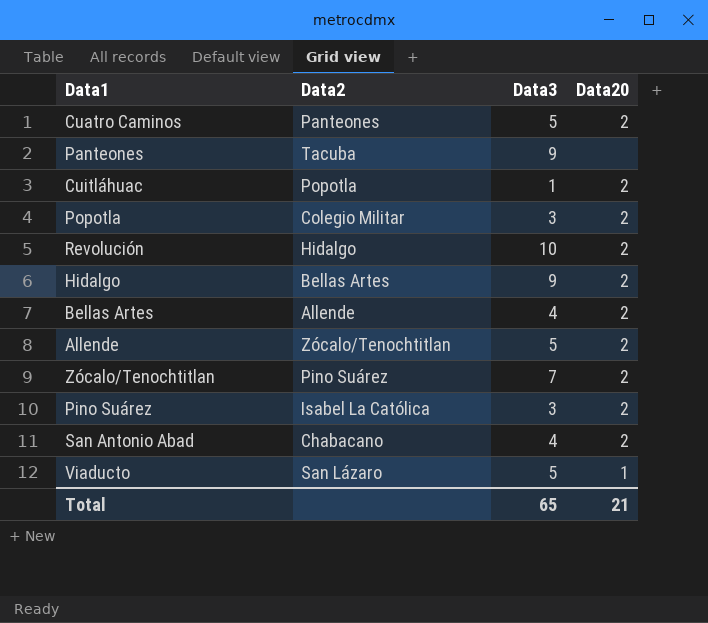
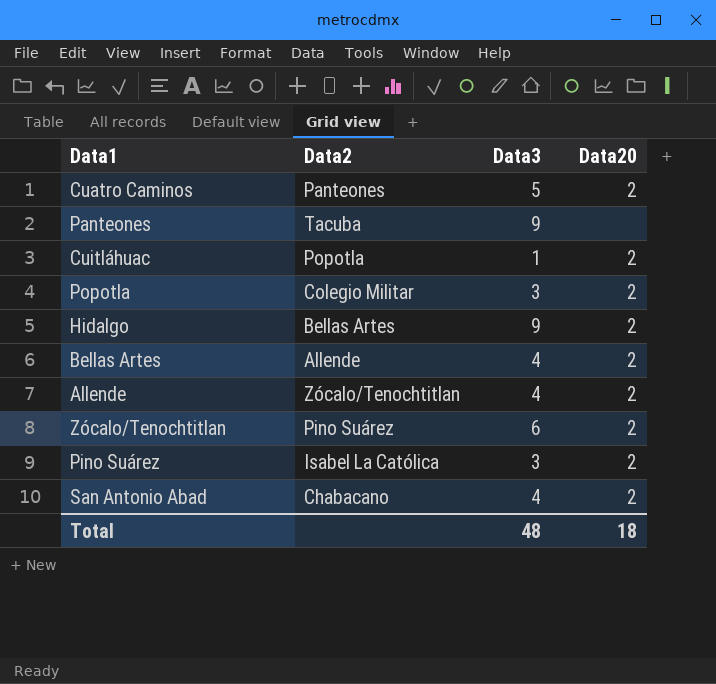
row Revolución: Hidalgo | 10 | 2 -> none
row Viaducto: San Lázaro | 5 | 1 -> none
Allende | Data3: 5 -> 4
Zócalo/Tenochtitlan | Data3: 7 -> 6
Total | Data3: 65 -> 48
Total | Data20: 21 -> 18

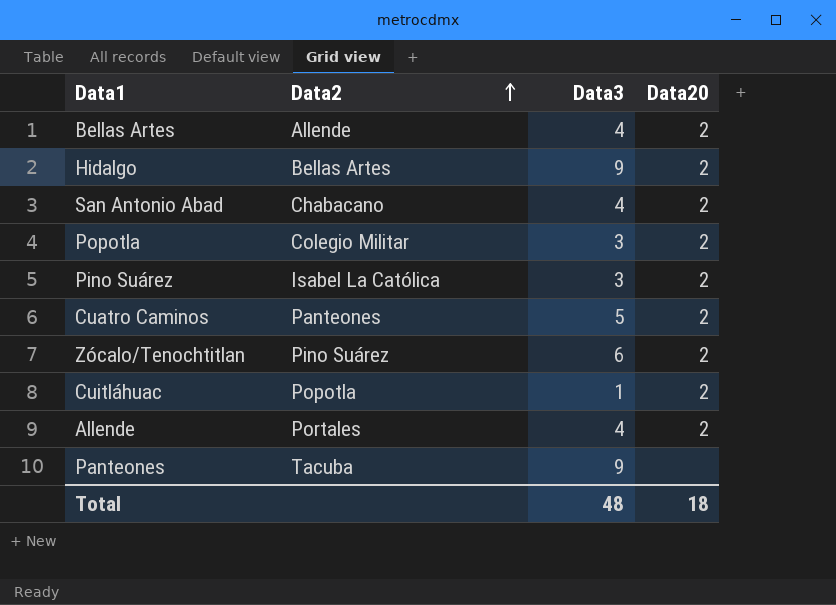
row order: none -> Data2 ascending
Allende | Data2: Zócalo/Tenochtitlan -> Portales

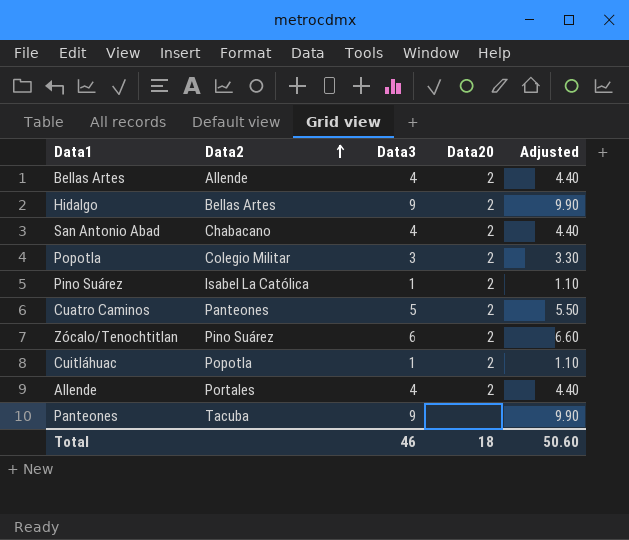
column Adjusted | formula: none -> [Data3] * 1.1
Pino Suárez | Data3: 3 -> 1
Total | Data3: 48 -> 46

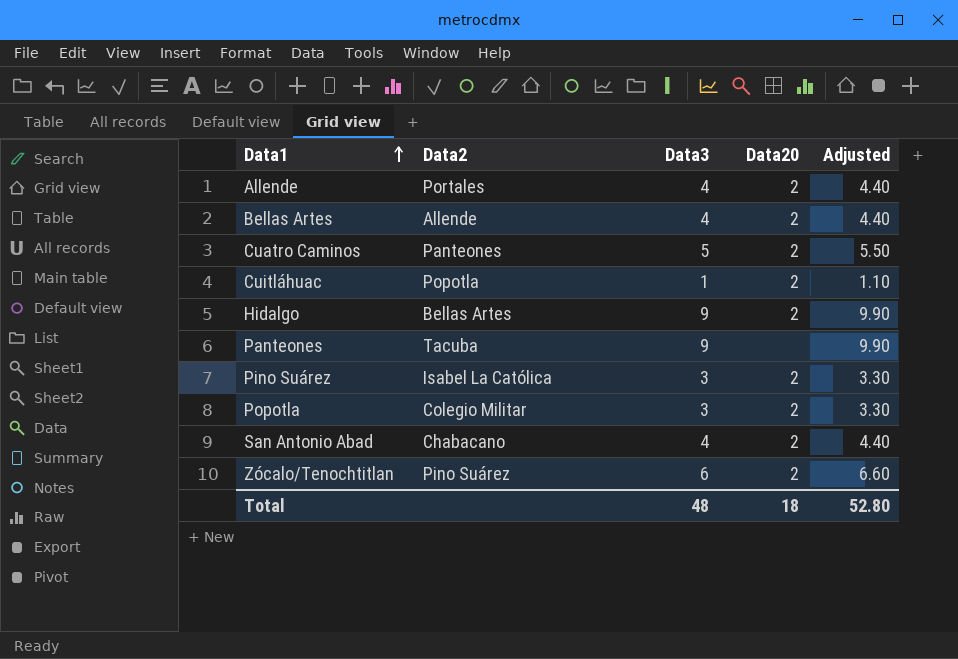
row order: Data2 ascending -> Data1 ascending
Pino Suárez | Data3: 1 -> 3
Pino Suárez | Adjusted: 1.10 -> 3.30
Total | Data3: 46 -> 48
Total | Adjusted: 50.60 -> 52.80

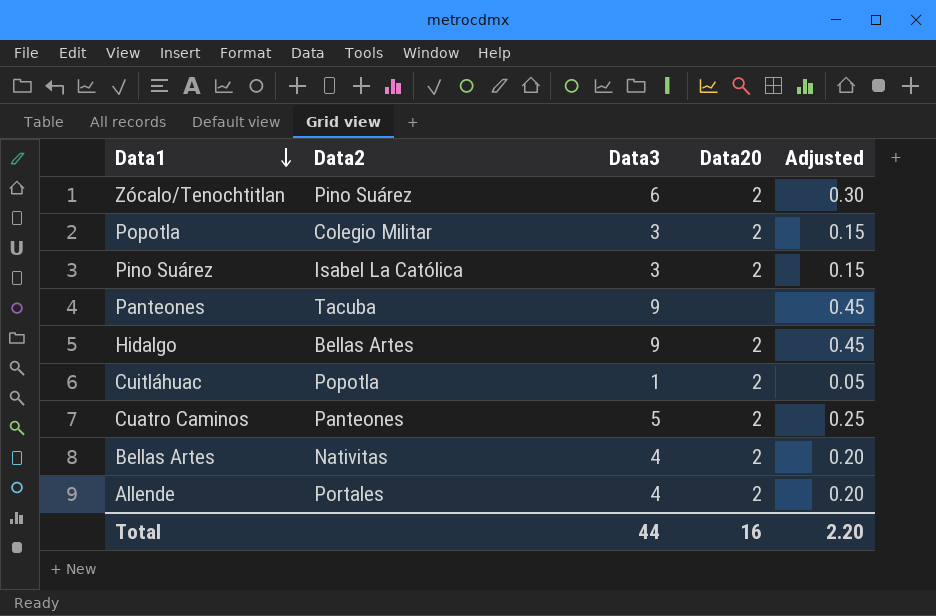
row order: Data1 ascending -> Data1 descending
column Adjusted | formula: [Data3] * 1.1 -> [Data3] * 0.05
row San Antonio Abad: Chabacano | 4 | 2 | 4.40 -> none
Bellas Artes | Data2: Allende -> Nativitas
Total | Data3: 48 -> 44
Total | Data20: 18 -> 16
Total | Adjusted: 52.80 -> 2.20

